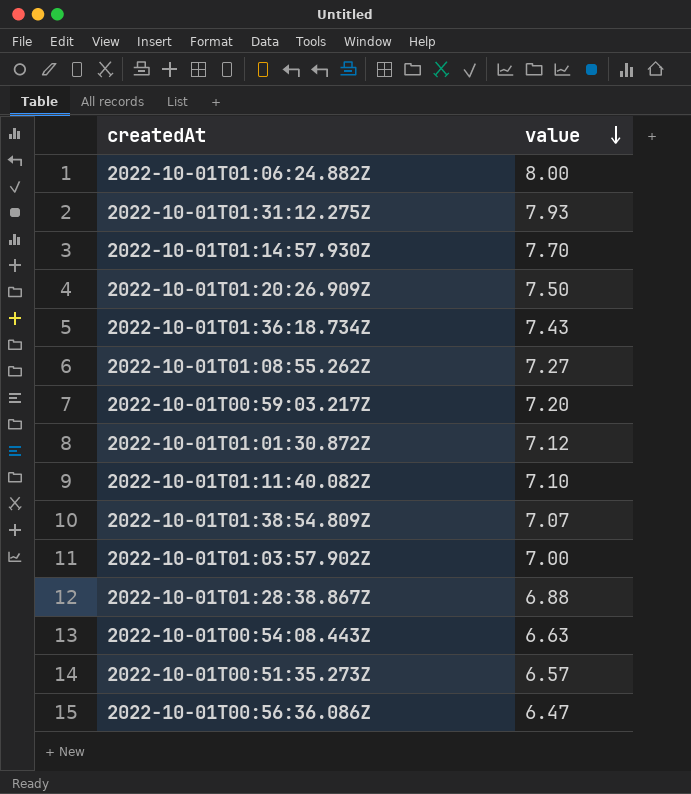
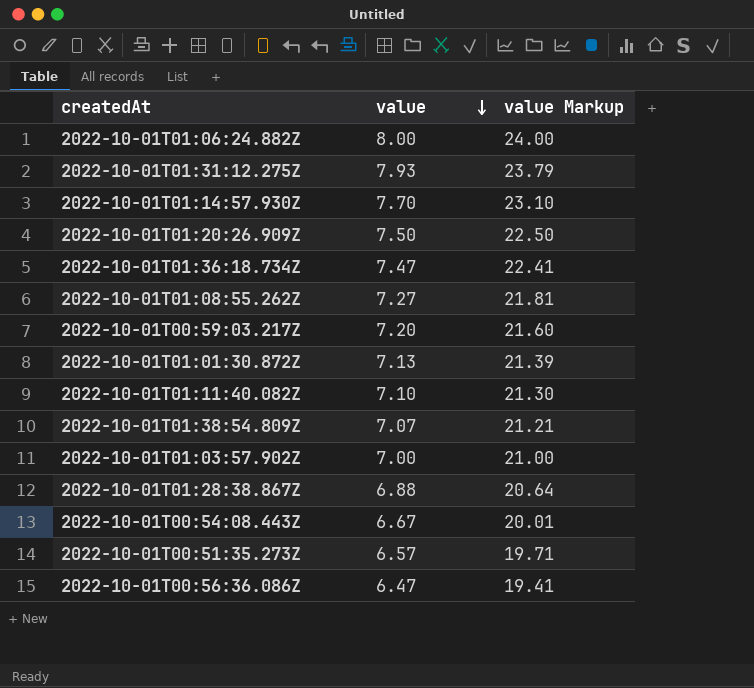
column value Markup | formula: none -> [value] * 3
2022-10-01T01:36:18.734Z | value: 7.43 -> 7.47
2022-10-01T01:01:30.872Z | value: 7.12 -> 7.13
2022-10-01T00:54:08.443Z | value: 6.63 -> 6.67

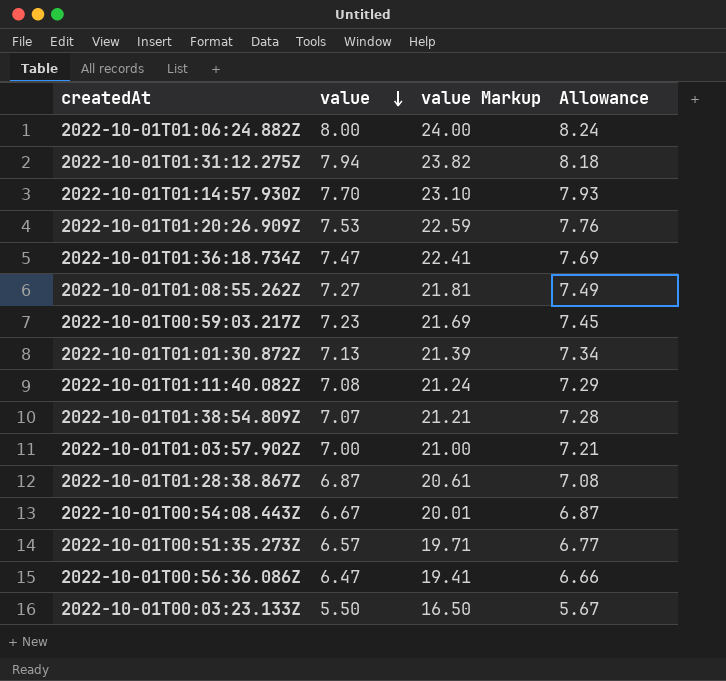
column Allowance | formula: none -> [value] * 1.03
2022-10-01T01:31:12.275Z | value: 7.93 -> 7.94
2022-10-01T01:31:12.275Z | value Markup: 23.79 -> 23.82
2022-10-01T01:20:26.909Z | value: 7.50 -> 7.53
2022-10-01T01:20:26.909Z | value Markup: 22.50 -> 22.59
2022-10-01T00:59:03.217Z | value: 7.20 -> 7.23
2022-10-01T00:59:03.217Z | value Markup: 21.60 -> 21.69
2022-10-01T01:11:40.082Z | value: 7.10 -> 7.08
2022-10-01T01:11:40.082Z | value Markup: 21.30 -> 21.24
2022-10-01T01:28:38.867Z | value: 6.88 -> 6.87
2022-10-01T01:28:38.867Z | value Markup: 20.64 -> 20.61
row 2022-10-01T00:03:23.133Z: none -> 5.50 | 16.50 | 5.67

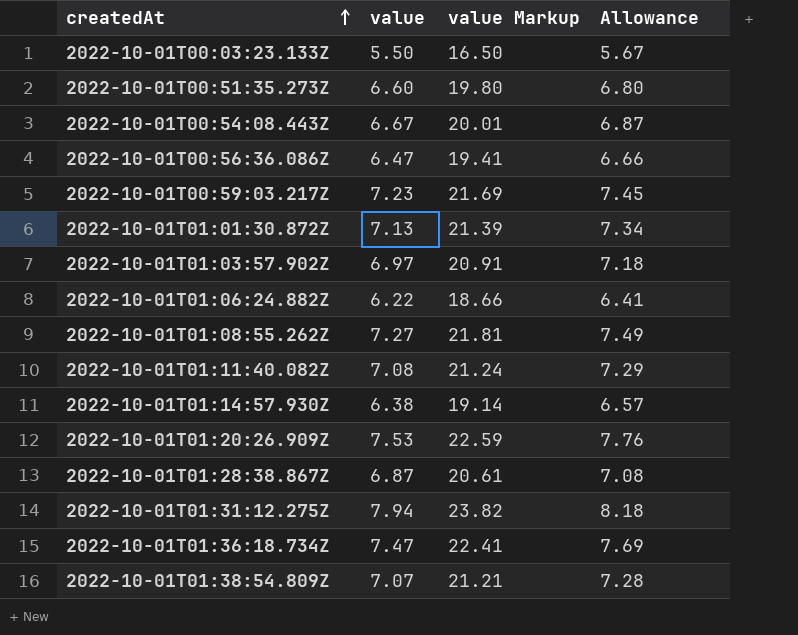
row order: value descending -> createdAt ascending
2022-10-01T00:51:35.273Z | value: 6.57 -> 6.60
2022-10-01T00:51:35.273Z | value Markup: 19.71 -> 19.80
2022-10-01T00:51:35.273Z | Allowance: 6.77 -> 6.80
2022-10-01T01:03:57.902Z | value: 7.00 -> 6.97
2022-10-01T01:03:57.902Z | value Markup: 21.00 -> 20.91
2022-10-01T01:03:57.902Z | Allowance: 7.21 -> 7.18
2022-10-01T01:06:24.882Z | value: 8.00 -> 6.22
2022-10-01T01:06:24.882Z | value Markup: 24.00 -> 18.66
2022-10-01T01:06:24.882Z | Allowance: 8.24 -> 6.41
2022-10-01T01:14:57.930Z | value: 7.70 -> 6.38
2022-10-01T01:14:57.930Z | value Markup: 23.10 -> 19.14
2022-10-01T01:14:57.930Z | Allowance: 7.93 -> 6.57

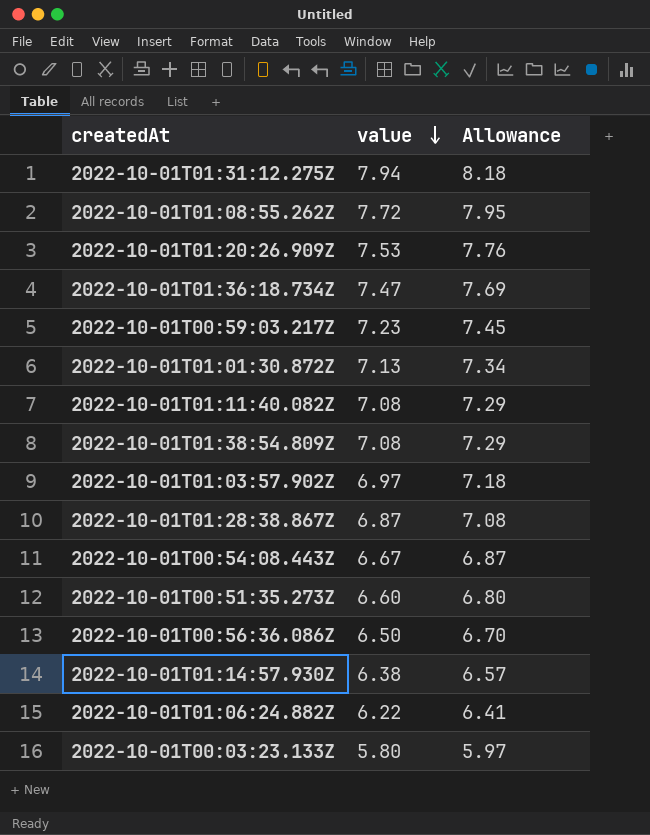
row order: createdAt ascending -> value descending
column value Markup | formula: [value] * 3 -> none
2022-10-01T01:08:55.262Z | value: 7.27 -> 7.72
2022-10-01T01:08:55.262Z | Allowance: 7.49 -> 7.95
2022-10-01T01:38:54.809Z | value: 7.07 -> 7.08
2022-10-01T01:38:54.809Z | Allowance: 7.28 -> 7.29
2022-10-01T00:56:36.086Z | value: 6.47 -> 6.50
2022-10-01T00:56:36.086Z | Allowance: 6.66 -> 6.70
2022-10-01T00:03:23.133Z | value: 5.50 -> 5.80
2022-10-01T00:03:23.133Z | Allowance: 5.67 -> 5.97

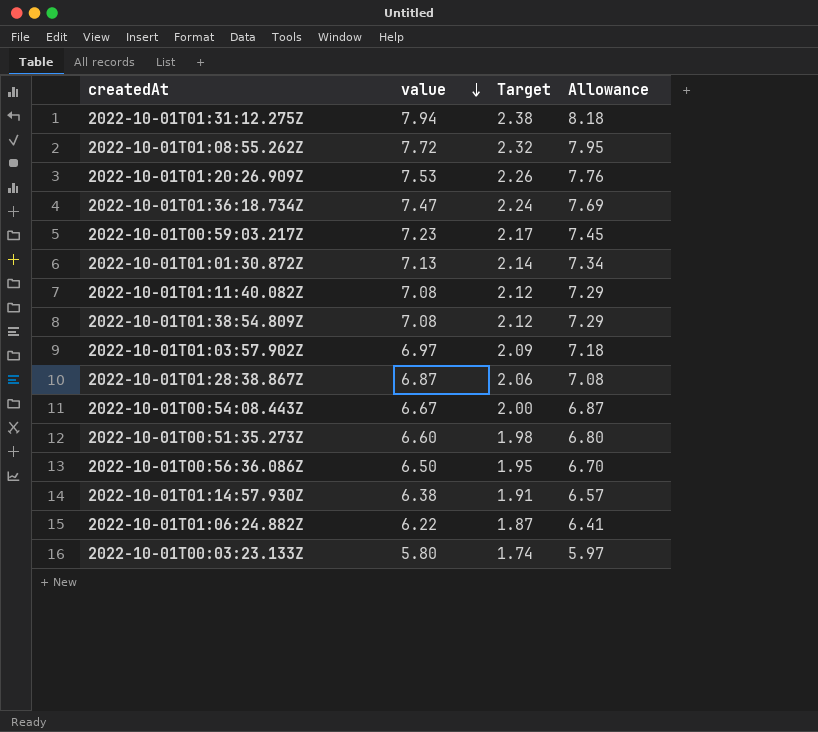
column Target | formula: none -> [value] * 0.3

